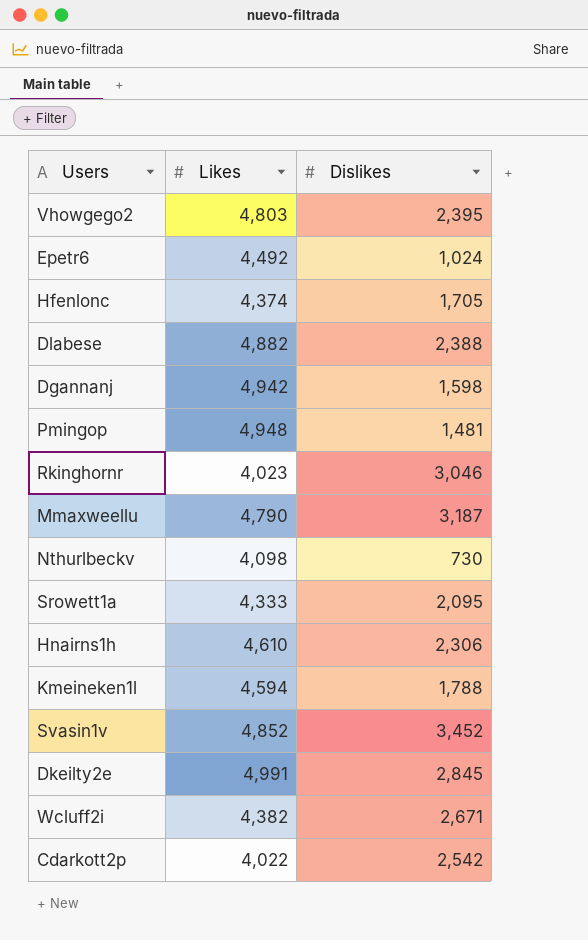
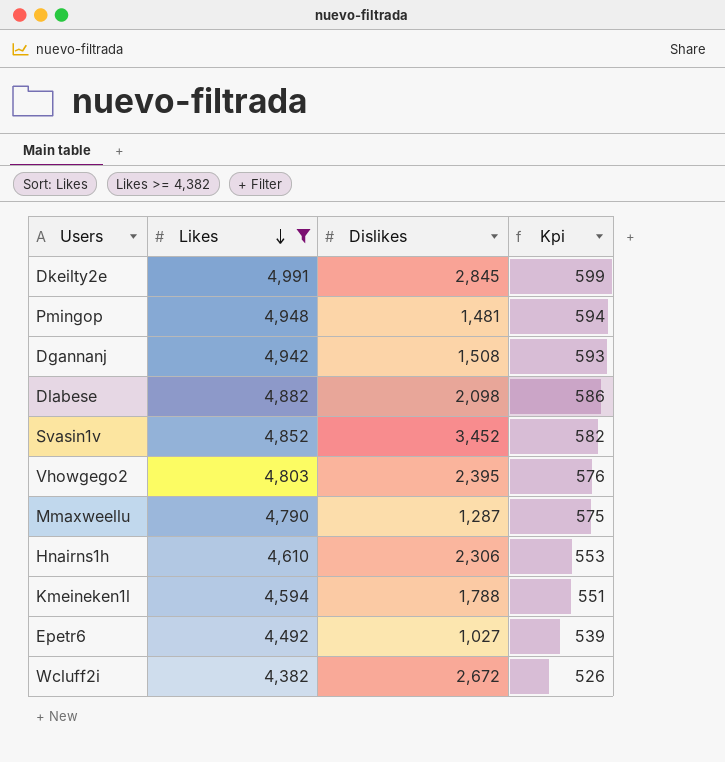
filter: none -> Likes >= 4,382
row order: none -> Likes descending
column Kpi | formula: none -> [Likes] * 0.12
Dgannanj | Dislikes: 1,598 -> 1,508
Dlabese | Dislikes: 2,388 -> 2,098
Mmaxweellu | Dislikes: 3,187 -> 1,287
Epetr6 | Dislikes: 1,024 -> 1,027
Wcluff2i | Dislikes: 2,671 -> 2,672

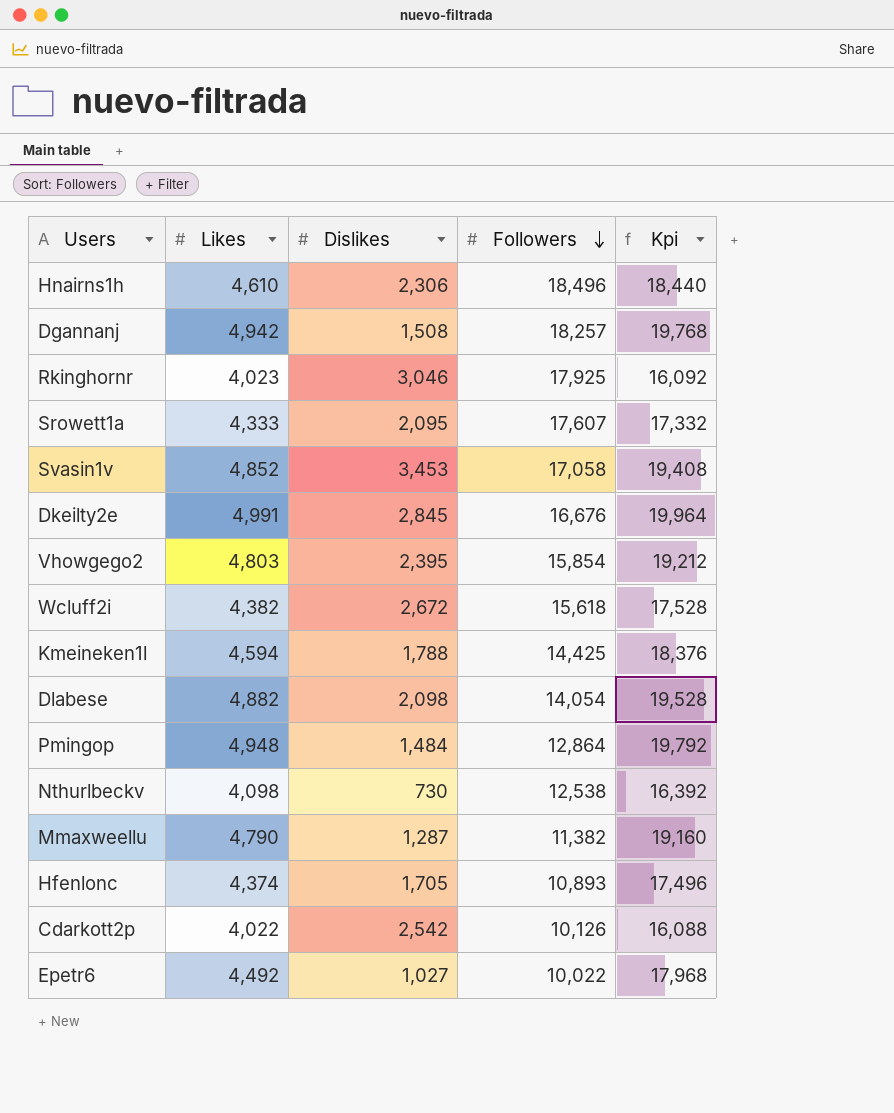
filter: Likes >= 4,382 -> none
row order: Likes descending -> Followers descending
column Followers | position: none -> 4
column Kpi | formula: [Likes] * 0.12 -> [Likes] * 4
Svasin1v | Dislikes: 3,452 -> 3,453
Pmingop | Dislikes: 1,481 -> 1,484

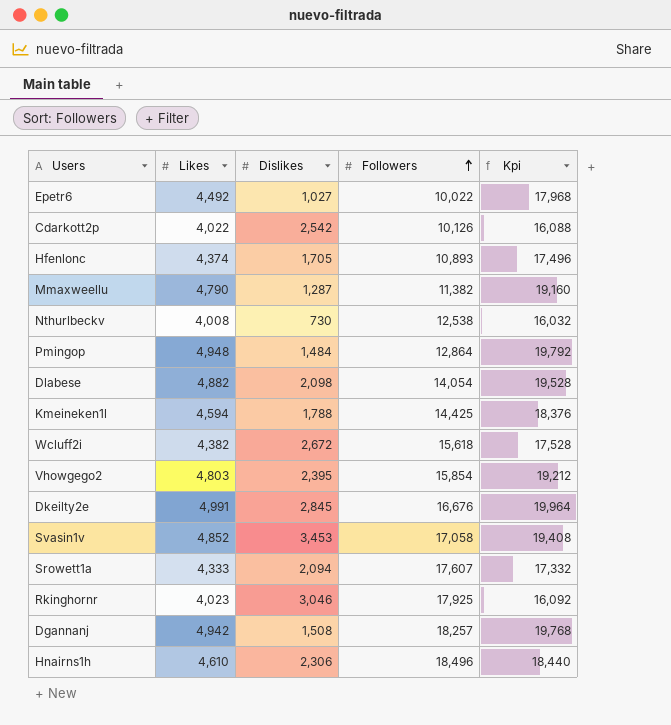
row order: Followers descending -> Followers ascending
Nthurlbeckv | Likes: 4,098 -> 4,008
Nthurlbeckv | Kpi: 16,392 -> 16,032
Srowett1a | Dislikes: 2,095 -> 2,094

